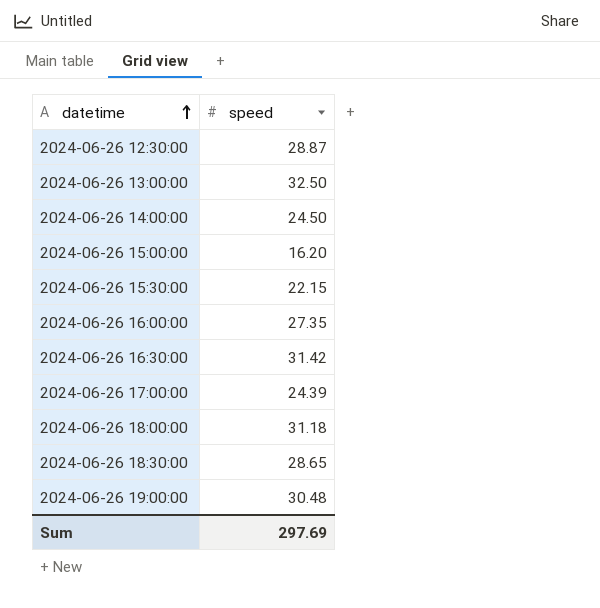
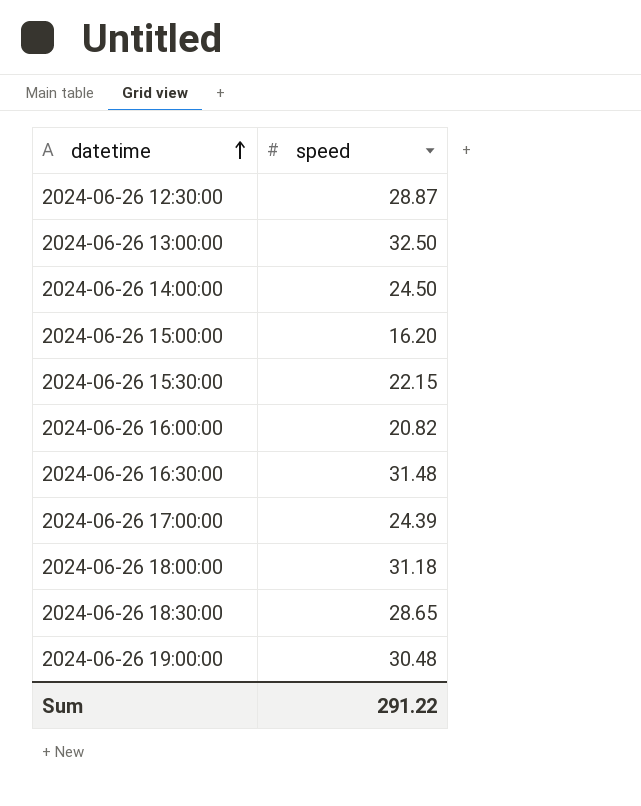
2024-06-26 16:00:00 | speed: 27.35 -> 20.82
2024-06-26 16:30:00 | speed: 31.42 -> 31.48
Sum | speed: 297.69 -> 291.22

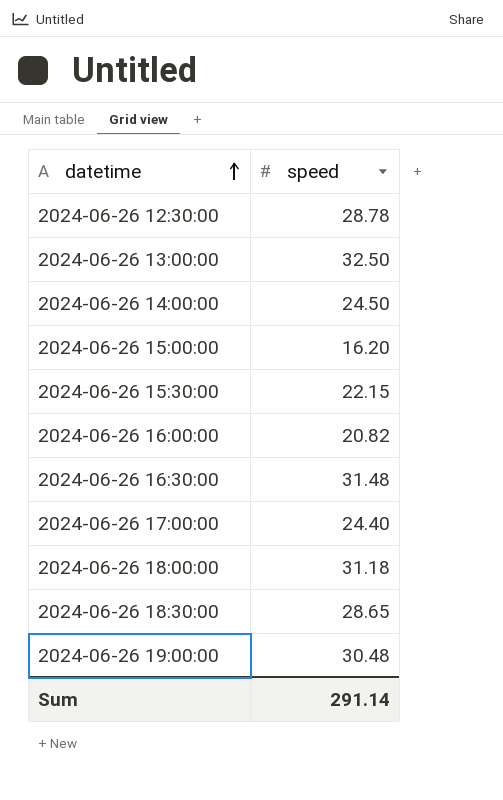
2024-06-26 12:30:00 | speed: 28.87 -> 28.78
2024-06-26 17:00:00 | speed: 24.39 -> 24.40
Sum | speed: 291.22 -> 291.14

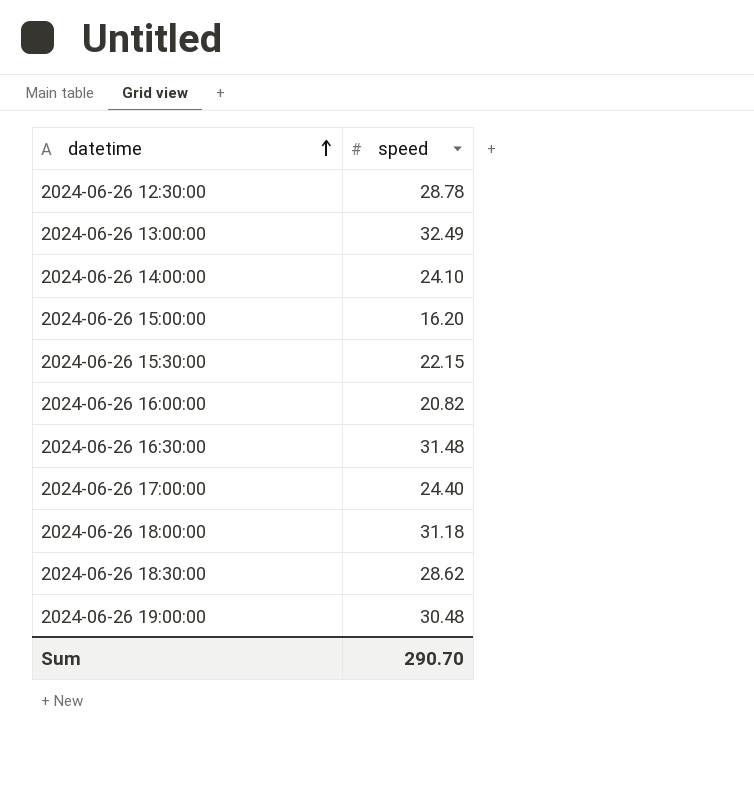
2024-06-26 13:00:00 | speed: 32.50 -> 32.49
2024-06-26 14:00:00 | speed: 24.50 -> 24.10
2024-06-26 18:30:00 | speed: 28.65 -> 28.62
Sum | speed: 291.14 -> 290.70

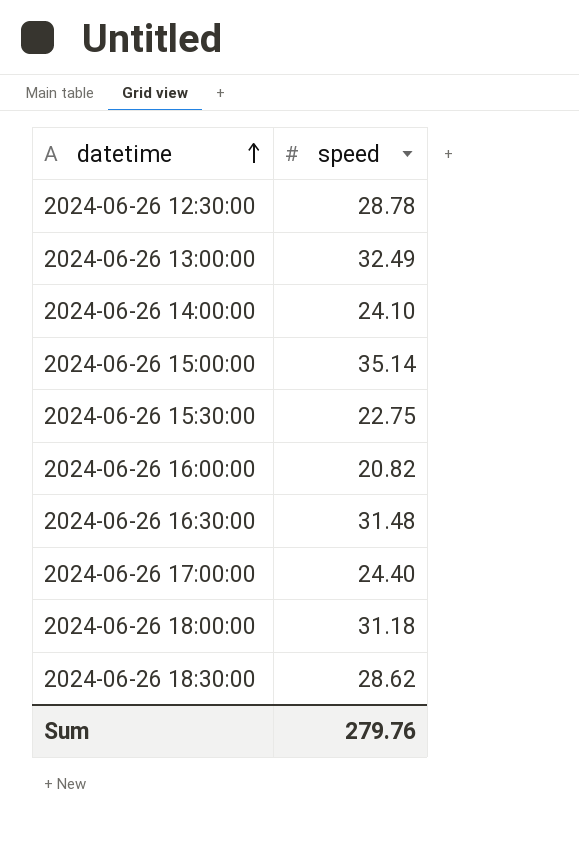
row 2024-06-26 19:00:00: 30.48 -> none
2024-06-26 15:00:00 | speed: 16.20 -> 35.14
2024-06-26 15:30:00 | speed: 22.15 -> 22.75
Sum | speed: 290.70 -> 279.76

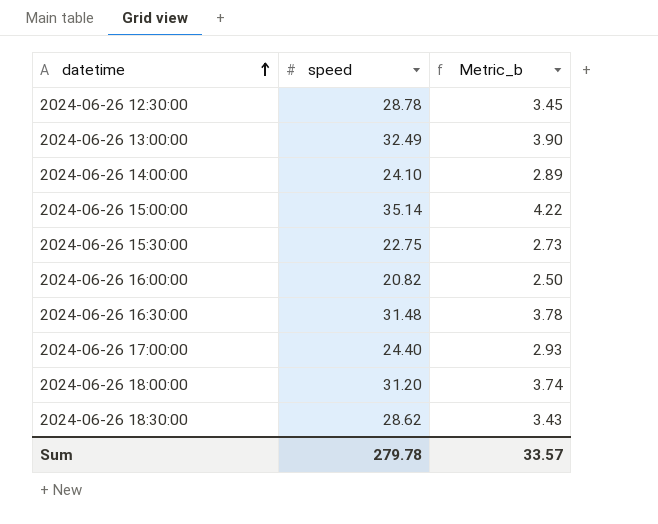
column Metric_b | formula: none -> [speed] * 0.12
2024-06-26 18:00:00 | speed: 31.18 -> 31.20
Sum | speed: 279.76 -> 279.78

